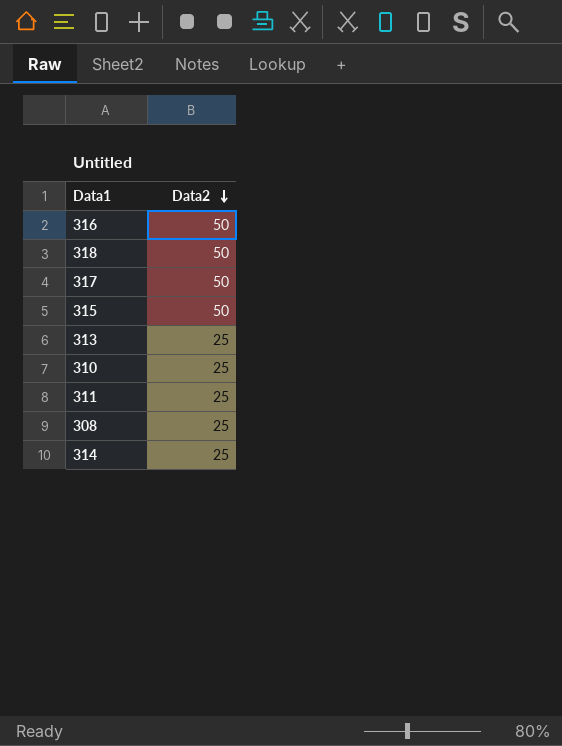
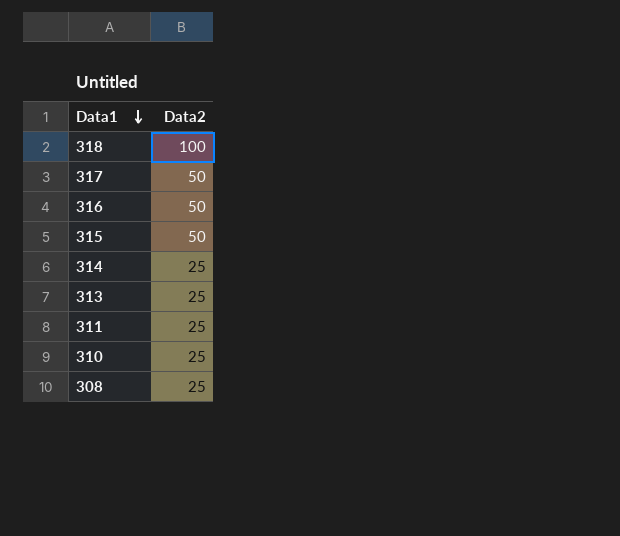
row order: Data2 descending -> Data1 descending
318 | Data2: 50 -> 100

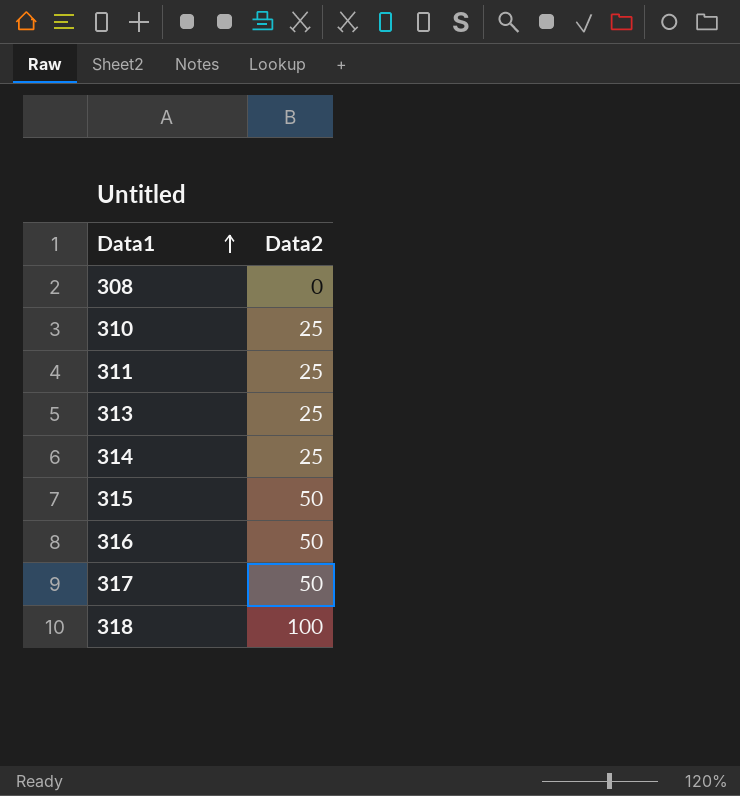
row order: Data1 descending -> Data1 ascending
308 | Data2: 25 -> 0

